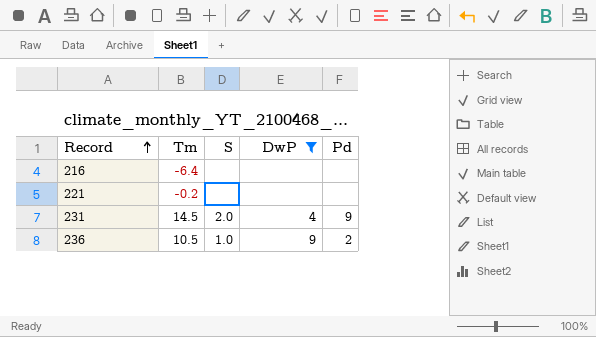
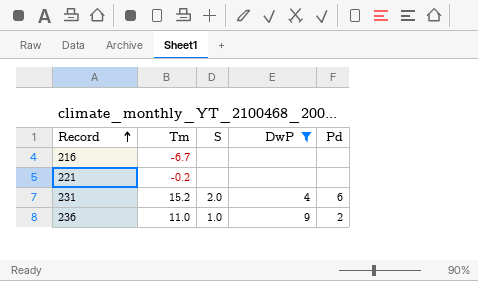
216 | Tm: -6.4 -> -6.7
231 | Tm: 14.5 -> 15.2
231 | Pd: 9 -> 6
236 | Tm: 10.5 -> 11.0

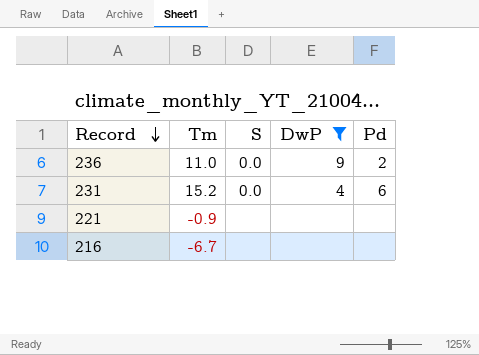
row order: Record ascending -> Record descending
236 | S: 1.0 -> 0.0
231 | S: 2.0 -> 0.0
221 | Tm: -0.2 -> -0.9

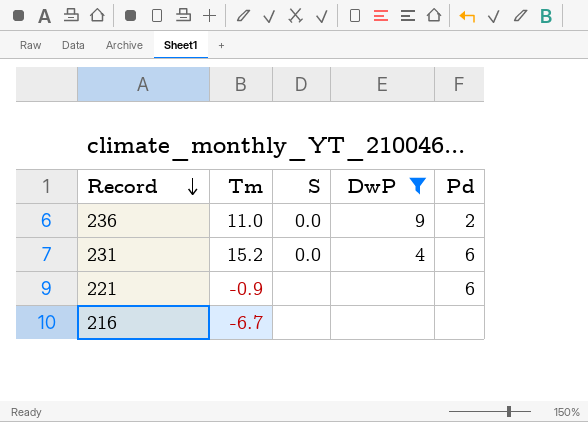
221 | Pd: none -> 6

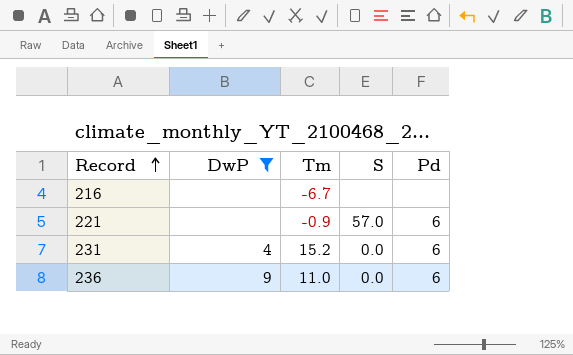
row order: Record descending -> Record ascending
column DwP | position: 4 -> 2
221 | S: none -> 57.0
236 | Pd: 2 -> 6

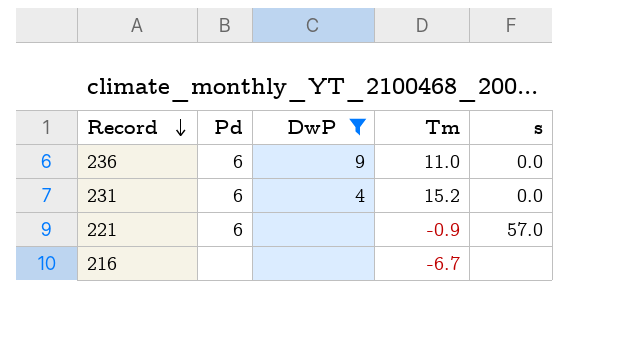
row order: Record ascending -> Record descending
column Pd | position: 5 -> 2
column name: S -> s

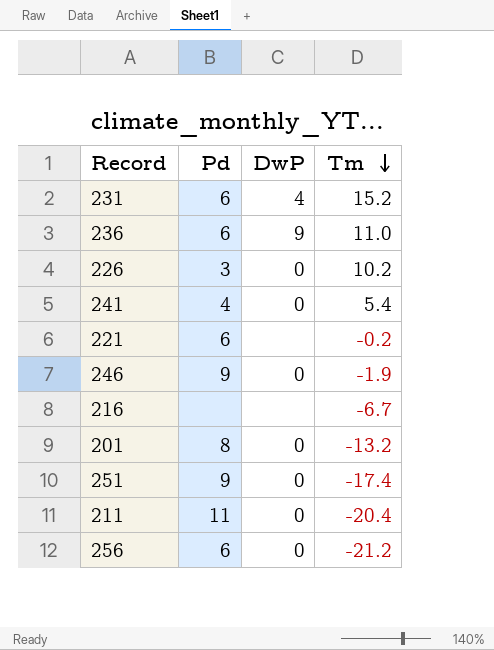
filter: DwP != 0 -> none
row order: Record descending -> Tm descending
column s | position: 5 -> none
221 | Tm: -0.9 -> -0.2

